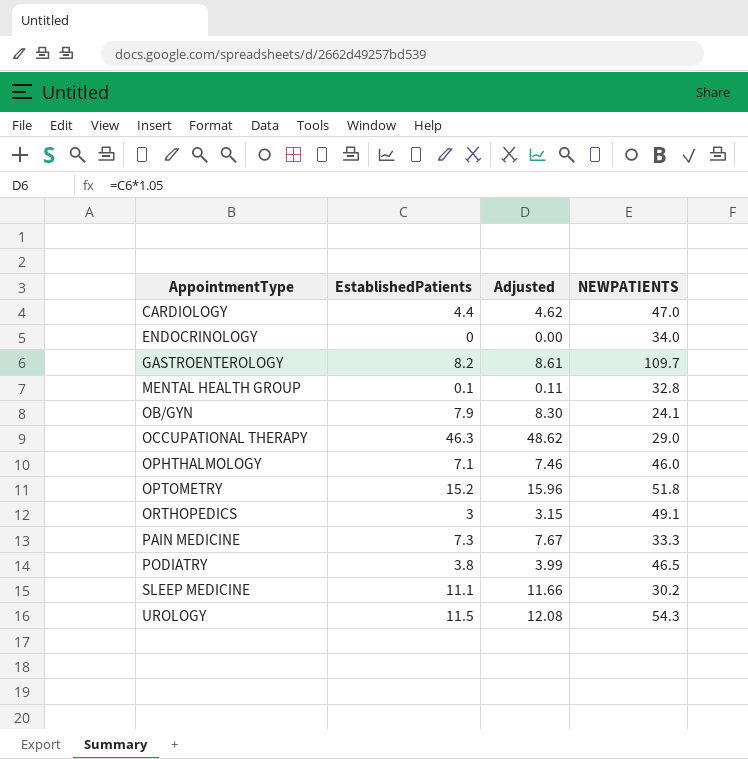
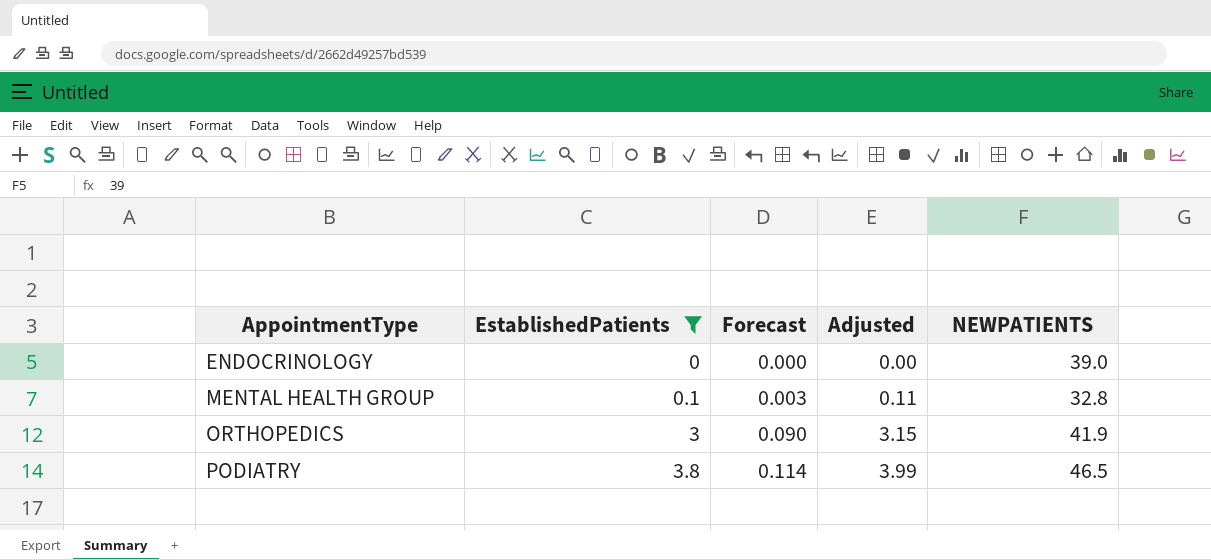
filter: none -> EstablishedPatients <= 3.8
column Forecast | formula: none -> [EstablishedPatients] * 0.03
ENDOCRINOLOGY | NEWPATIENTS: 34.0 -> 39.0
ORTHOPEDICS | NEWPATIENTS: 49.1 -> 41.9

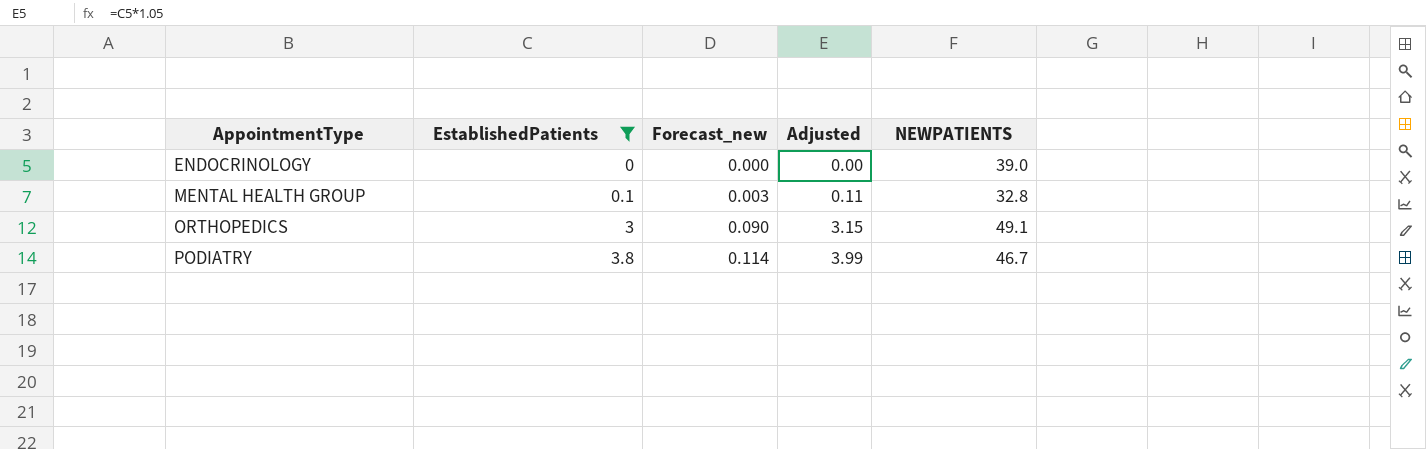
column name: Forecast -> Forecast_new
ORTHOPEDICS | NEWPATIENTS: 41.9 -> 49.1
PODIATRY | NEWPATIENTS: 46.5 -> 46.7

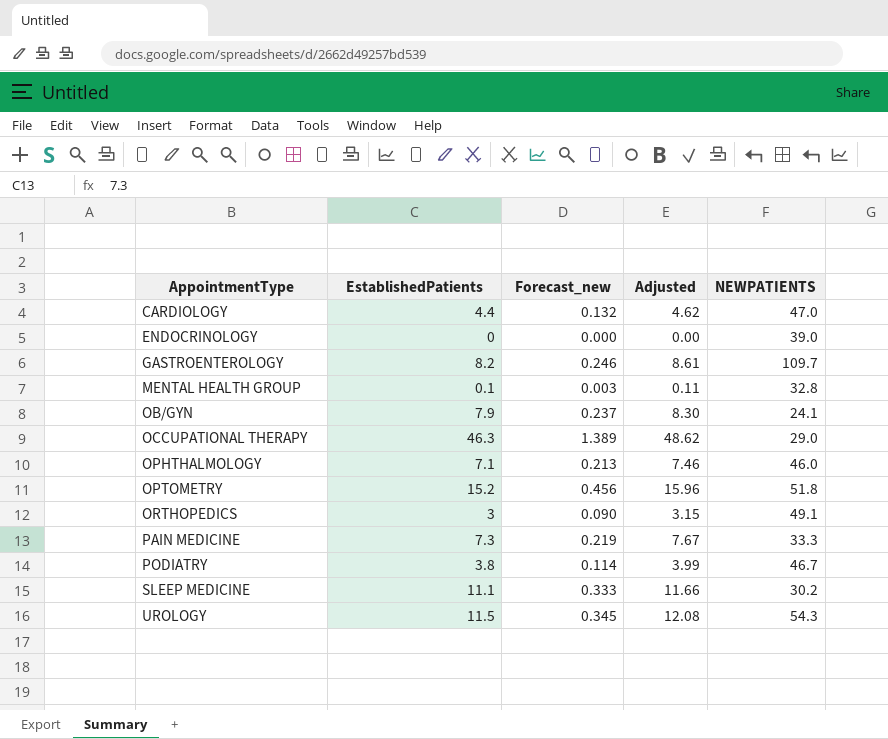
filter: EstablishedPatients <= 3.8 -> none

